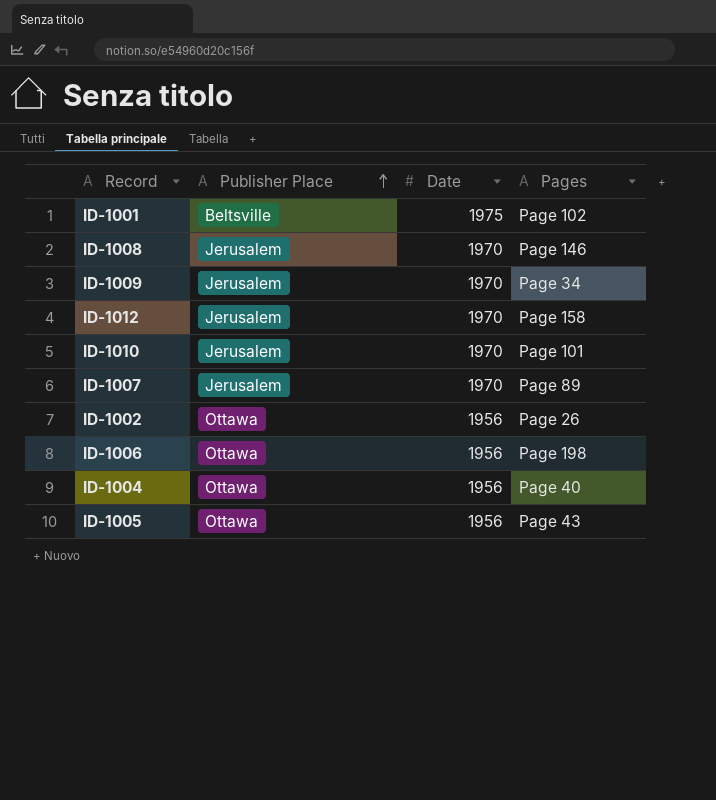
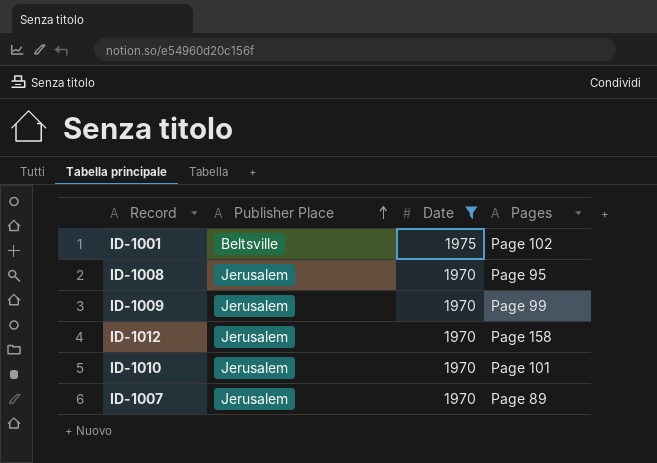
filter: none -> Date != 1956
ID-1008 | Pages: Page 146 -> Page 95
ID-1009 | Pages: Page 34 -> Page 99

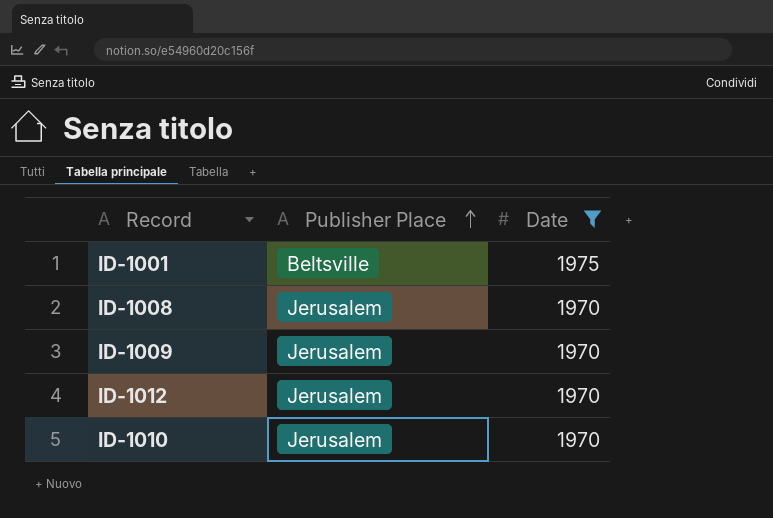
column Pages | position: 4 -> none
row ID-1007: Jerusalem | 1970 | Page 89 -> none

